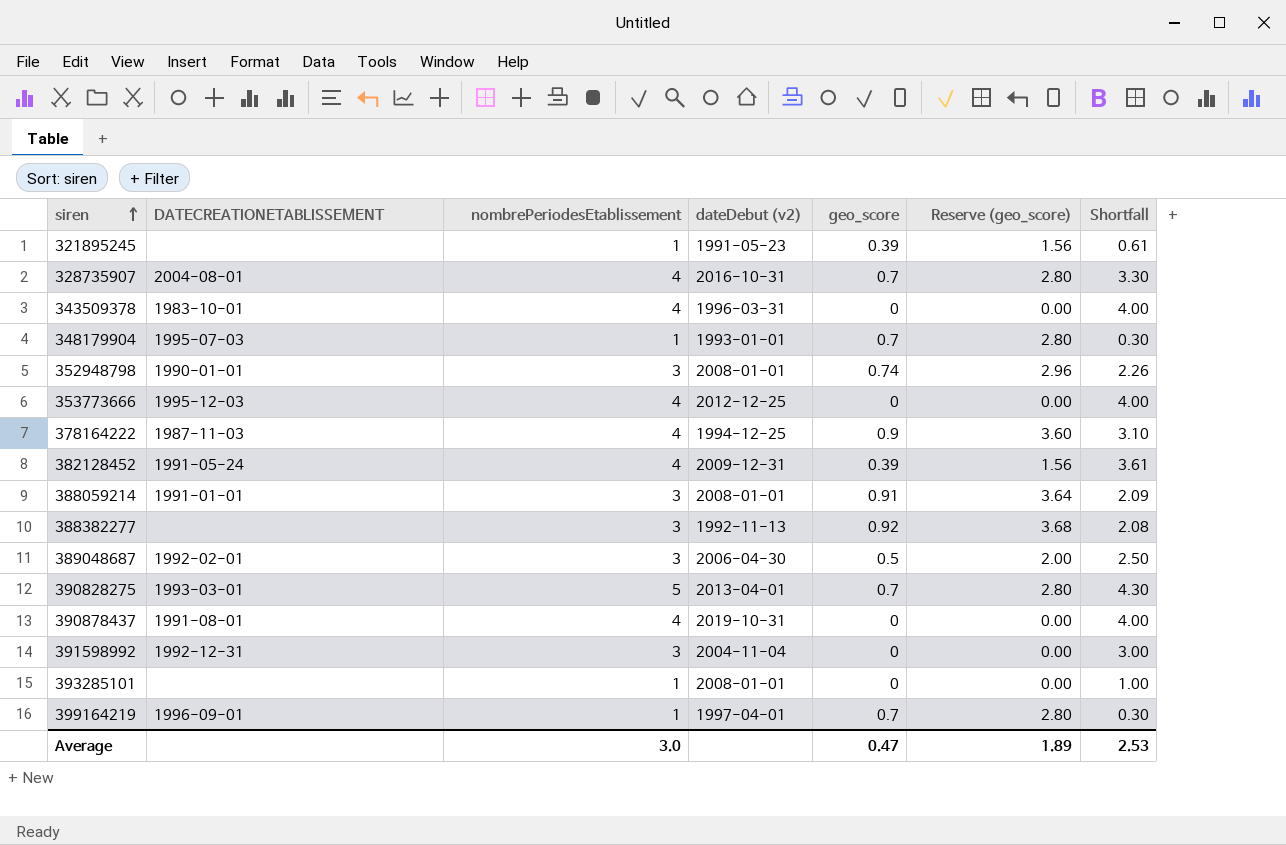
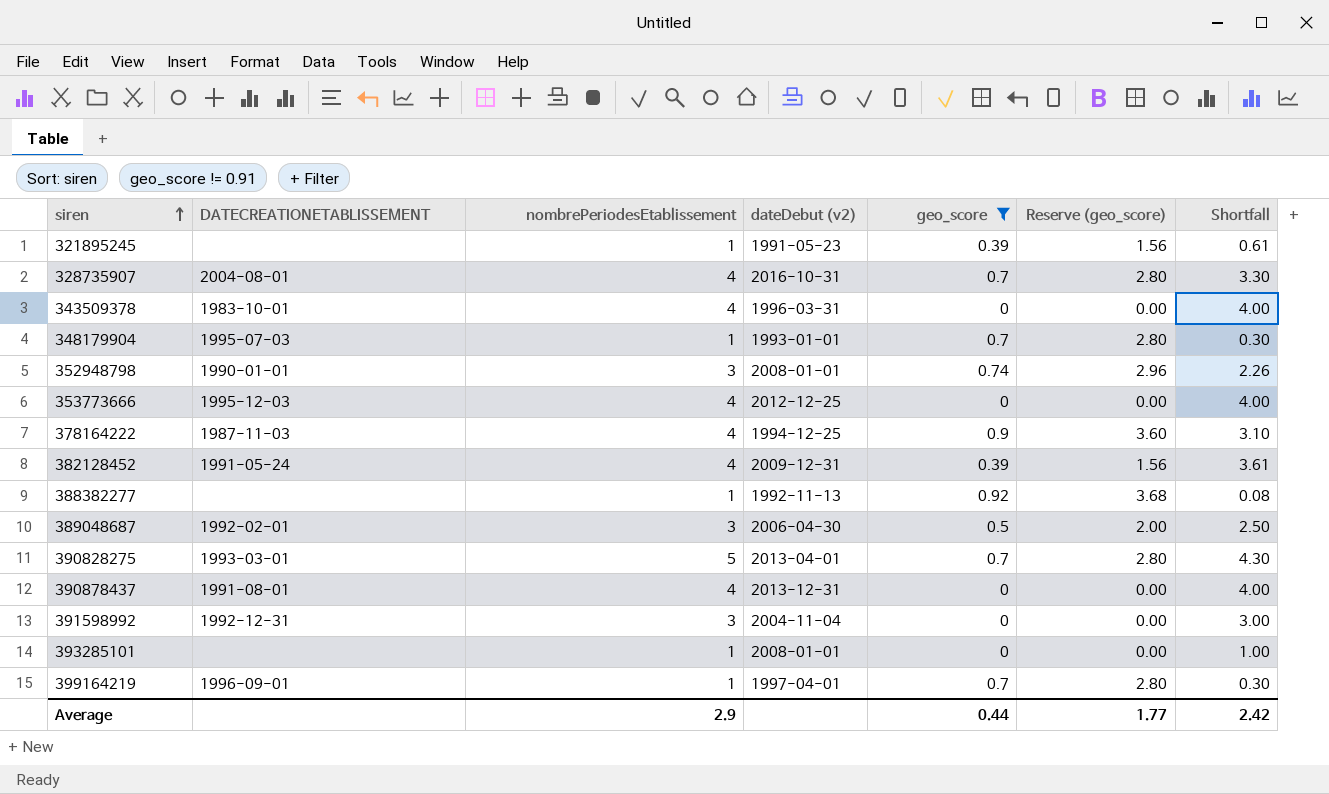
filter: none -> geo_score != 0.91
388382277 | nombrePeriodesEtablissement: 3 -> 1
388382277 | Shortfall: 2.08 -> 0.08
390878437 | dateDebut (v2): 2019-10-31 -> 2013-12-31
Average | nombrePeriodesEtablissement: 3.0 -> 2.9
Average | geo_score: 0.47 -> 0.44
Average | Reserve (geo_score): 1.89 -> 1.77
Average | Shortfall: 2.53 -> 2.42

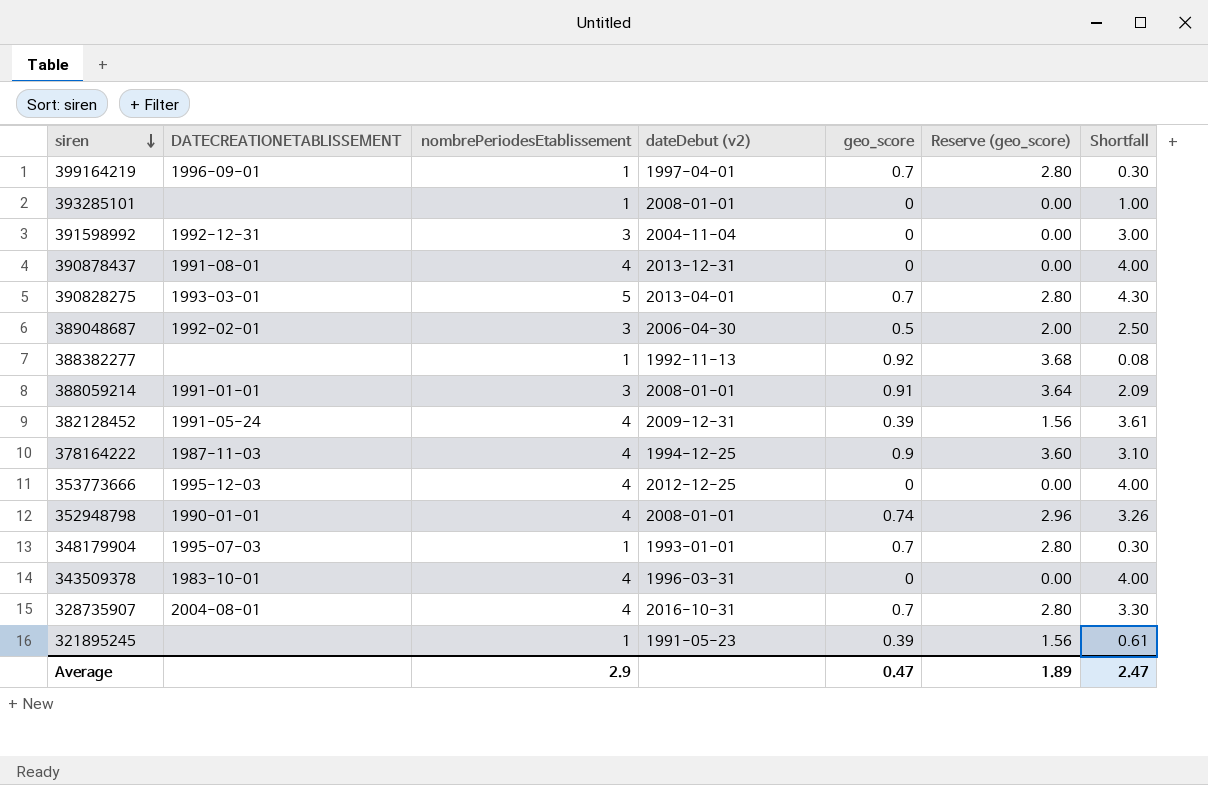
filter: geo_score != 0.91 -> none
row order: siren ascending -> siren descending
352948798 | nombrePeriodesEtablissement: 3 -> 4
352948798 | Shortfall: 2.26 -> 3.26
Average | geo_score: 0.44 -> 0.47
Average | Reserve (geo_score): 1.77 -> 1.89
Average | Shortfall: 2.42 -> 2.47

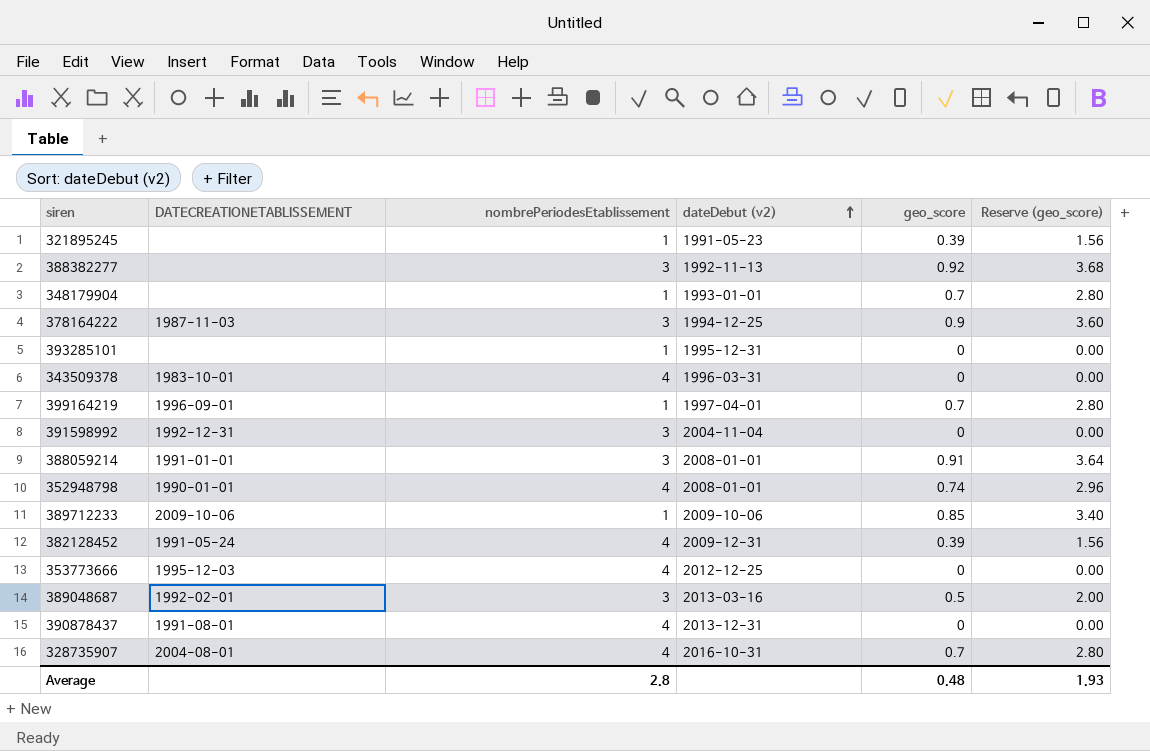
row order: siren descending -> dateDebut (v2) ascending
column Shortfall | formula: [nombrePeriodesEtablissement] - [geo_score] -> none
row 390828275: 1993-03-01 | 5 | 2013-04-01 | 0.7 | 2.80 | 4.30 -> none
388382277 | nombrePeriodesEtablissement: 1 -> 3
348179904 | DATECREATIONETABLISSEMENT: 1995-07-03 -> none
378164222 | nombrePeriodesEtablissement: 4 -> 3
393285101 | dateDebut (v2): 2008-01-01 -> 1995-12-31
row 389712233: none -> 2009-10-06 | 1 | 2009-10-06 | 0.85 | 3.40
389048687 | dateDebut (v2): 2006-04-30 -> 2013-03-16
Average | nombrePeriodesEtablissement: 2.9 -> 2.8
Average | geo_score: 0.47 -> 0.48
Average | Reserve (geo_score): 1.89 -> 1.93

